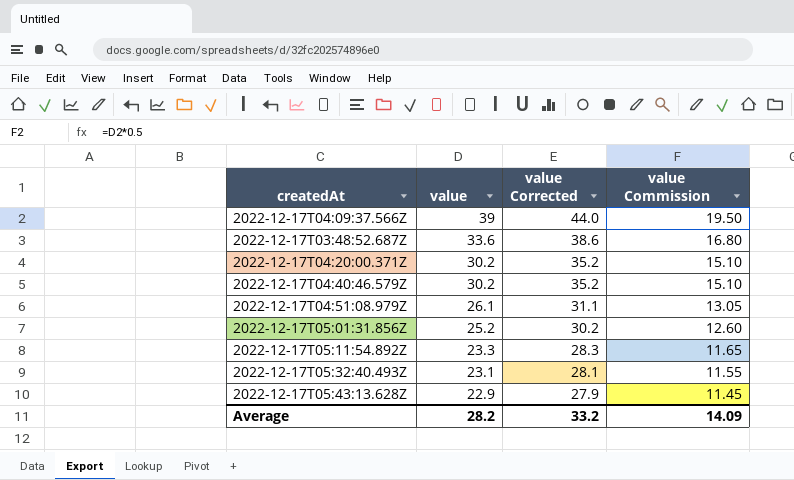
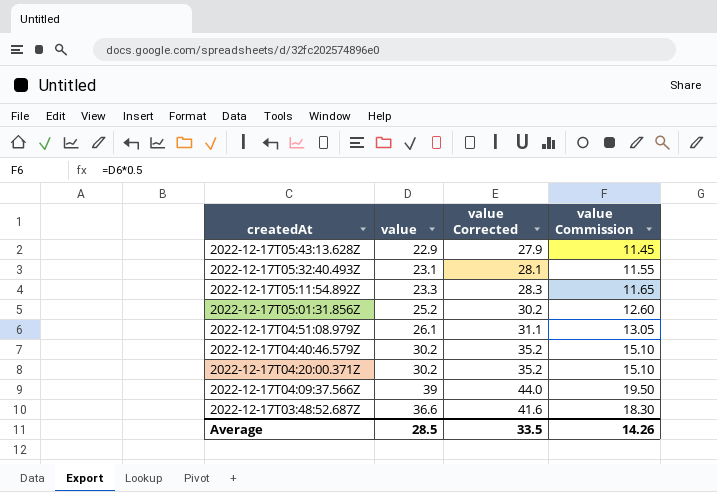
row order: value descending -> createdAt descending
2022-12-17T03:48:52.687Z | value: 33.6 -> 36.6
2022-12-17T03:48:52.687Z | value Corrected: 38.6 -> 41.6
2022-12-17T03:48:52.687Z | value Commission: 16.80 -> 18.30
Average | value: 28.2 -> 28.5
Average | value Corrected: 33.2 -> 33.5
Average | value Commission: 14.09 -> 14.26

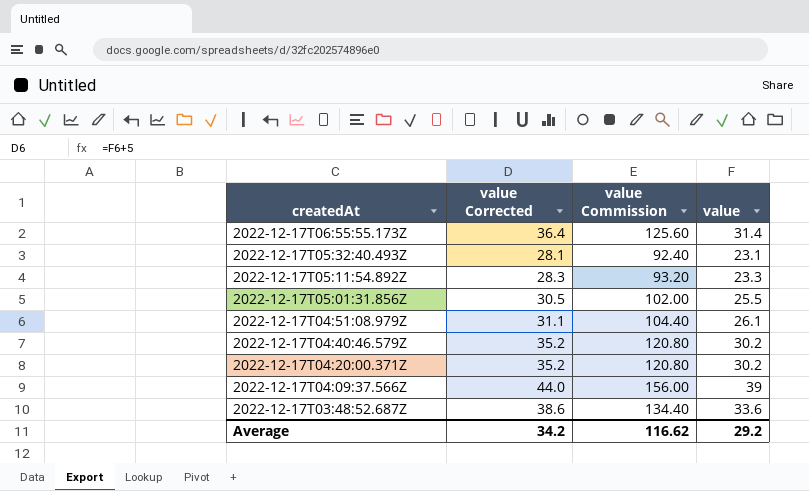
column value Commission | formula: [value] * 0.5 -> [value] * 4
column value | position: 2 -> 4
row 2022-12-17T05:43:13.628Z: 22.9 | 27.9 | 11.45 -> none
row 2022-12-17T06:55:55.173Z: none -> 36.4 | 125.60 | 31.4
2022-12-17T05:01:31.856Z | value Corrected: 30.2 -> 30.5
2022-12-17T05:01:31.856Z | value: 25.2 -> 25.5
2022-12-17T03:48:52.687Z | value Corrected: 41.6 -> 38.6
2022-12-17T03:48:52.687Z | value: 36.6 -> 33.6
Average | value Corrected: 33.5 -> 34.2
Average | value Commission: 14.26 -> 116.62
Average | value: 28.5 -> 29.2

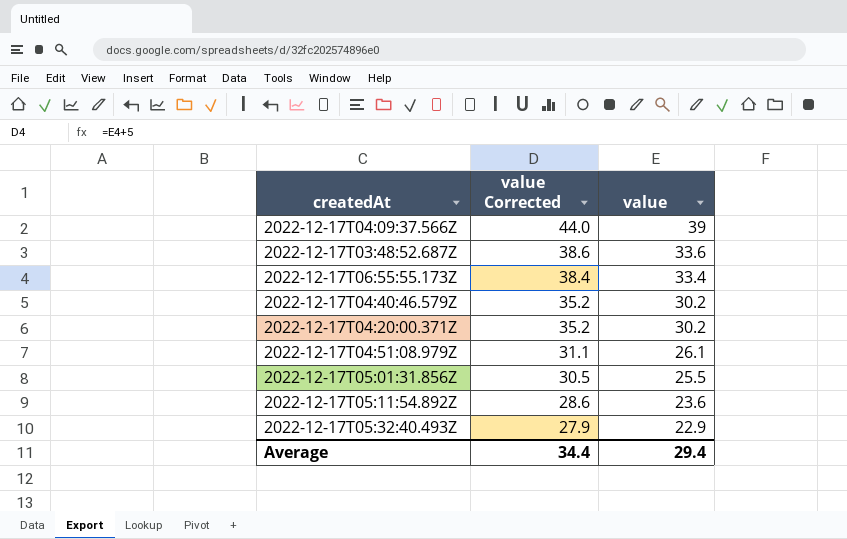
row order: createdAt descending -> value Corrected descending
column value Commission | formula: [value] * 4 -> none
2022-12-17T06:55:55.173Z | value Corrected: 36.4 -> 38.4
2022-12-17T06:55:55.173Z | value: 31.4 -> 33.4
2022-12-17T05:11:54.892Z | value Corrected: 28.3 -> 28.6
2022-12-17T05:11:54.892Z | value: 23.3 -> 23.6
2022-12-17T05:32:40.493Z | value Corrected: 28.1 -> 27.9
2022-12-17T05:32:40.493Z | value: 23.1 -> 22.9
Average | value Corrected: 34.2 -> 34.4
Average | value: 29.2 -> 29.4

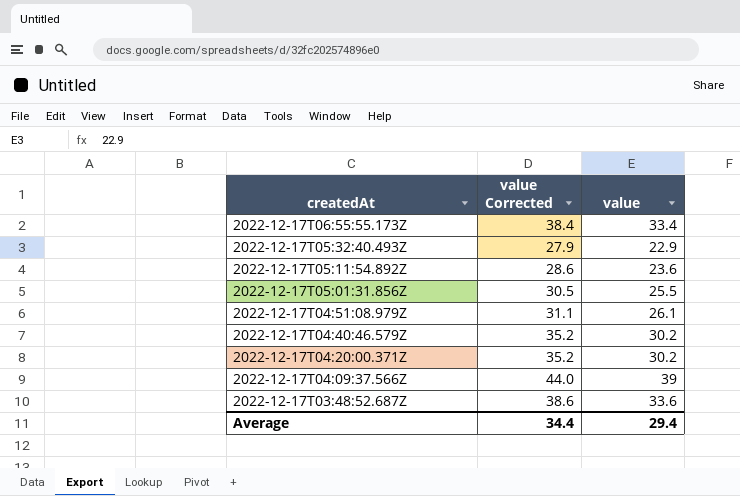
row order: value Corrected descending -> createdAt descending

